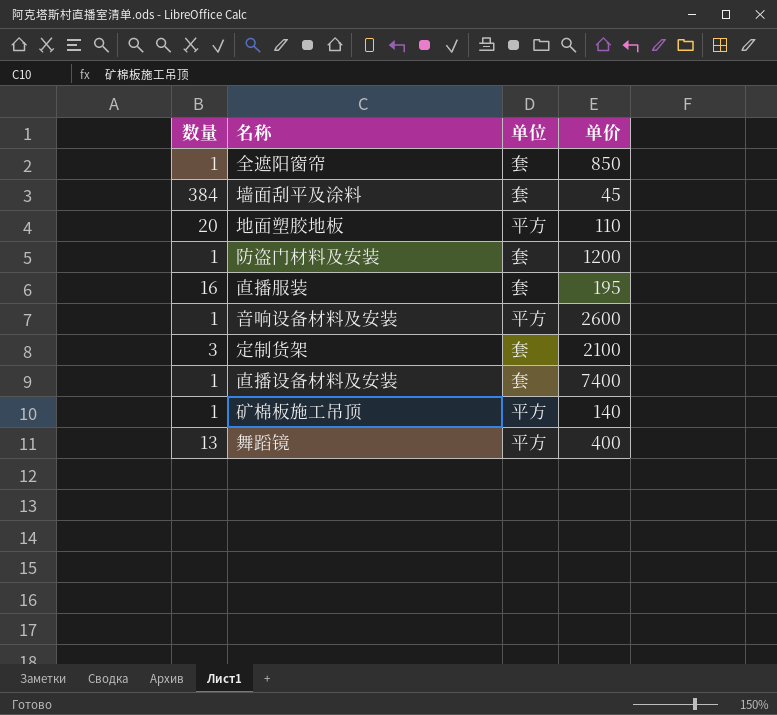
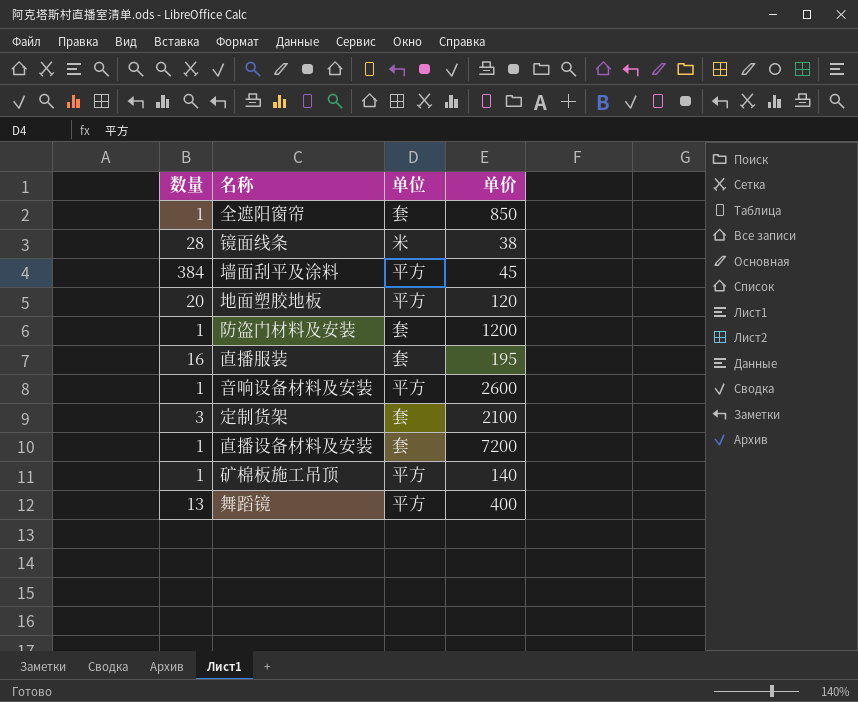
row 镜面线条: none -> 28 | 米 | 38
墙面刮平及涂料 | 单位: 套 -> 平方
地面塑胶地板 | 单价: 110 -> 120
直播设备材料及安装 | 单价: 7400 -> 7200

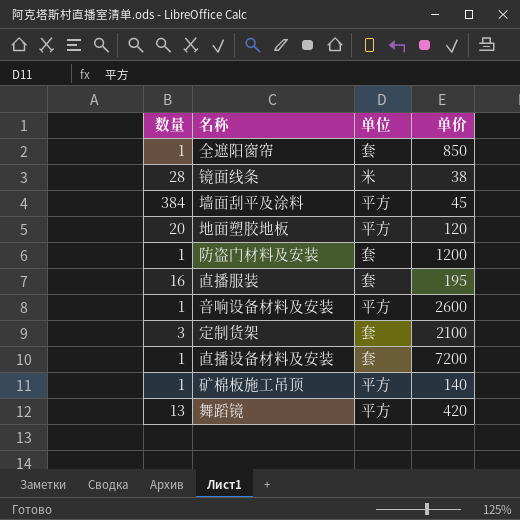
舞蹈镜 | 单价: 400 -> 420

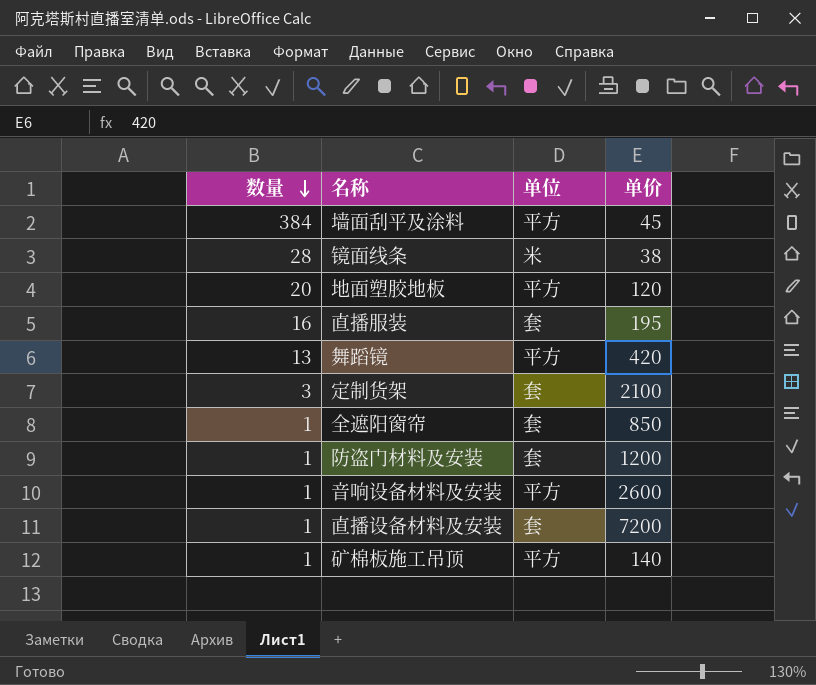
row order: none -> 数量 descending

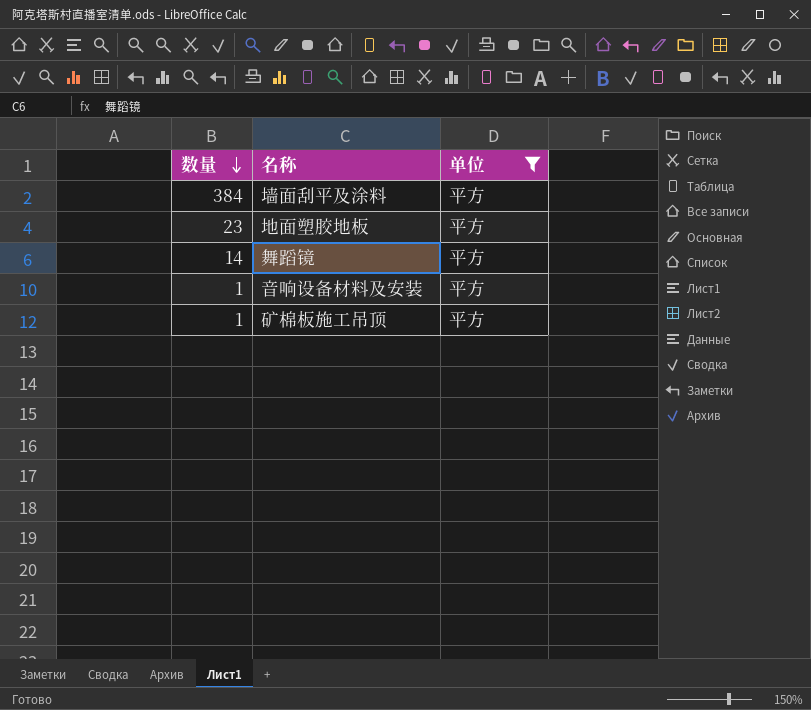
filter: none -> 单位 = 平方
column 单价 | position: 4 -> none
地面塑胶地板 | 数量: 20 -> 23
舞蹈镜 | 数量: 13 -> 14

